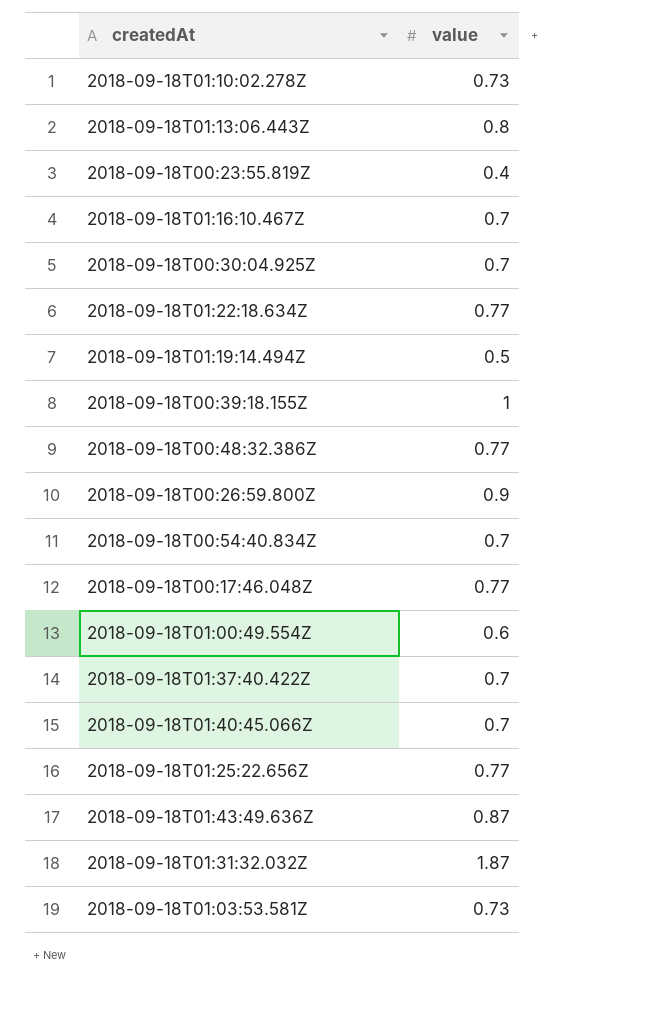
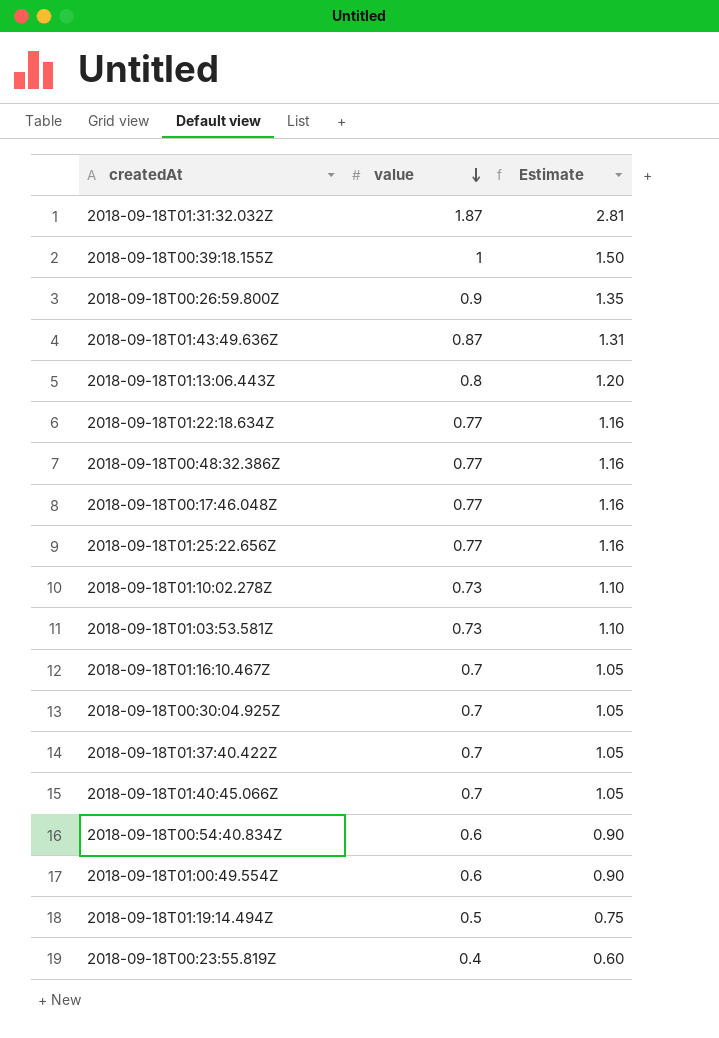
row order: none -> value descending
column Estimate | formula: none -> [value] * 1.5
2018-09-18T00:54:40.834Z | value: 0.7 -> 0.6

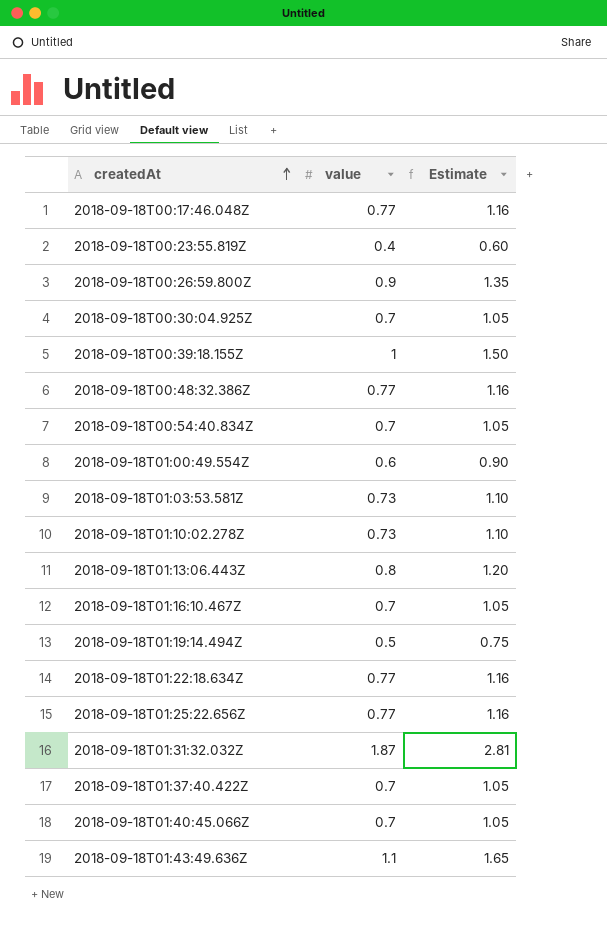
row order: value descending -> createdAt ascending
2018-09-18T00:54:40.834Z | value: 0.6 -> 0.7
2018-09-18T00:54:40.834Z | Estimate: 0.90 -> 1.05
2018-09-18T01:43:49.636Z | value: 0.87 -> 1.1
2018-09-18T01:43:49.636Z | Estimate: 1.31 -> 1.65

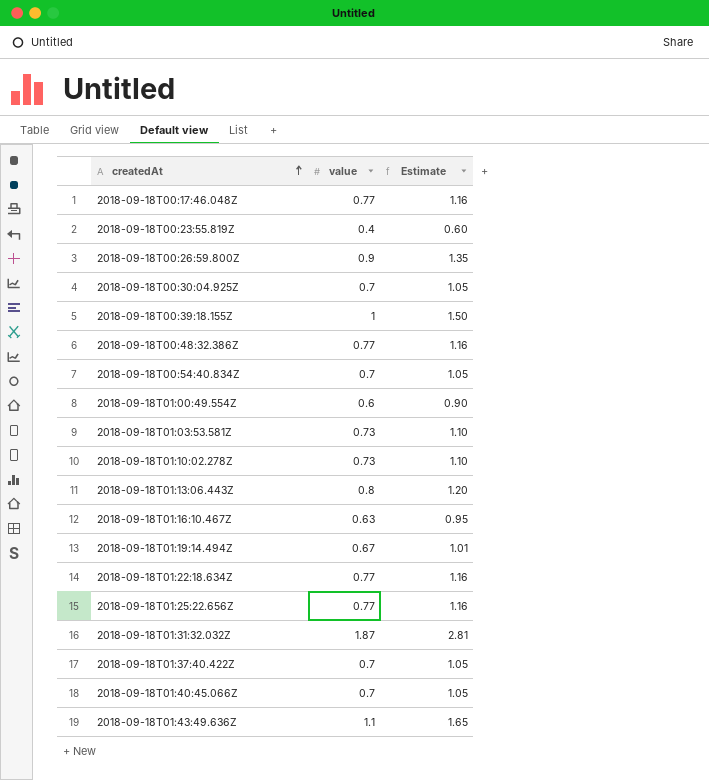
2018-09-18T01:16:10.467Z | value: 0.7 -> 0.63
2018-09-18T01:16:10.467Z | Estimate: 1.05 -> 0.95
2018-09-18T01:19:14.494Z | value: 0.5 -> 0.67
2018-09-18T01:19:14.494Z | Estimate: 0.75 -> 1.01

